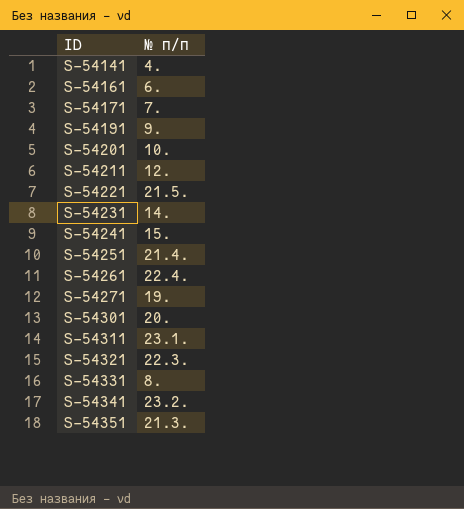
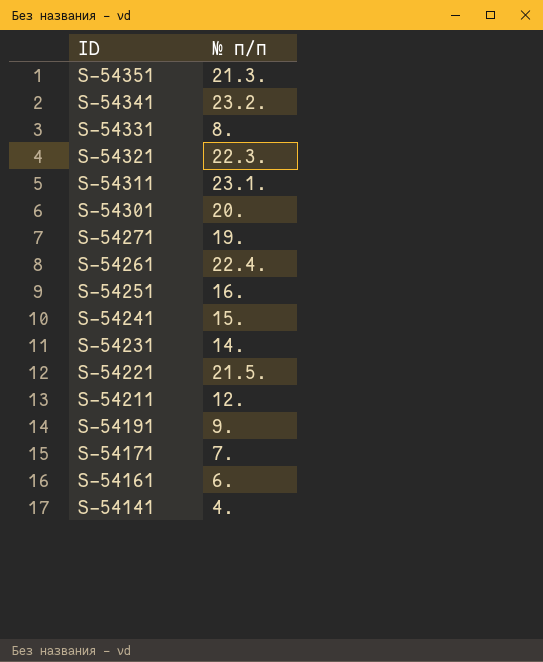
row order: ID ascending -> ID descending
row S-54201: 10. -> none
S-54251 | № п/п: 21.4. -> 16.

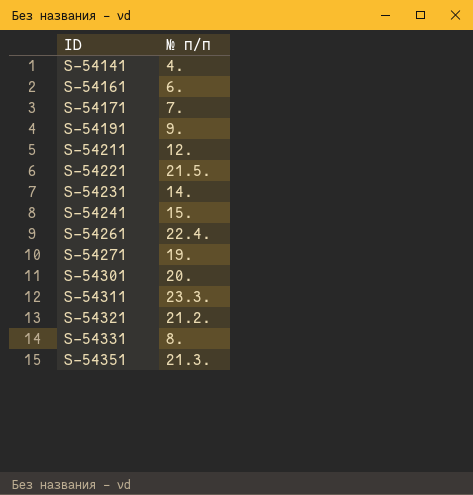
row order: ID descending -> ID ascending
row S-54341: 23.2. -> none
row S-54251: 16. -> none
S-54311 | № п/п: 23.1. -> 23.3.
S-54321 | № п/п: 22.3. -> 21.2.

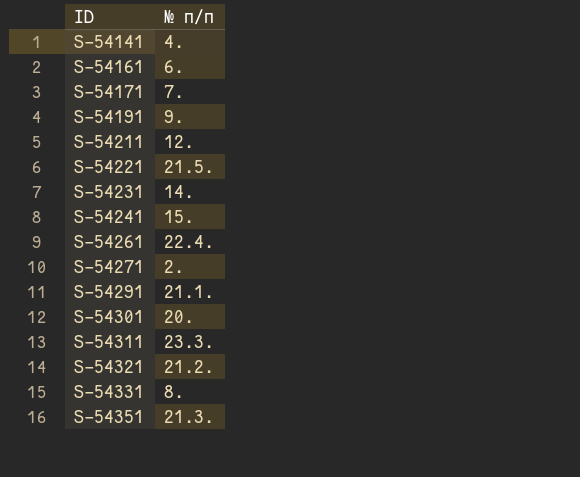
S-54271 | № п/п: 19. -> 2.
row S-54291: none -> 21.1.

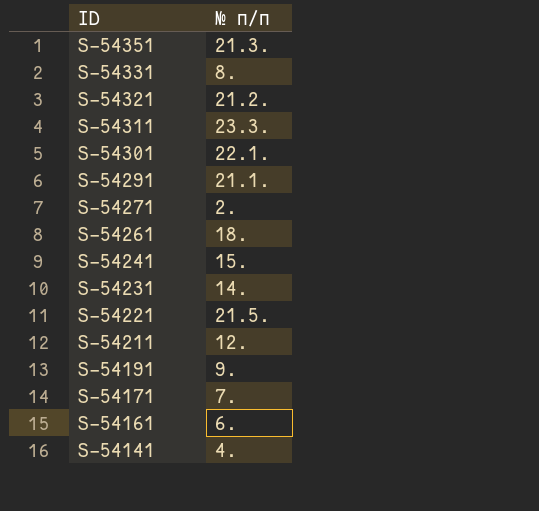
row order: ID ascending -> ID descending
S-54301 | № п/п: 20. -> 22.1.
S-54261 | № п/п: 22.4. -> 18.

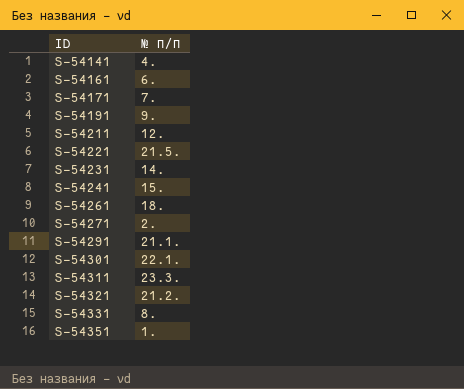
row order: ID descending -> ID ascending
S-54351 | № п/п: 21.3. -> 1.

